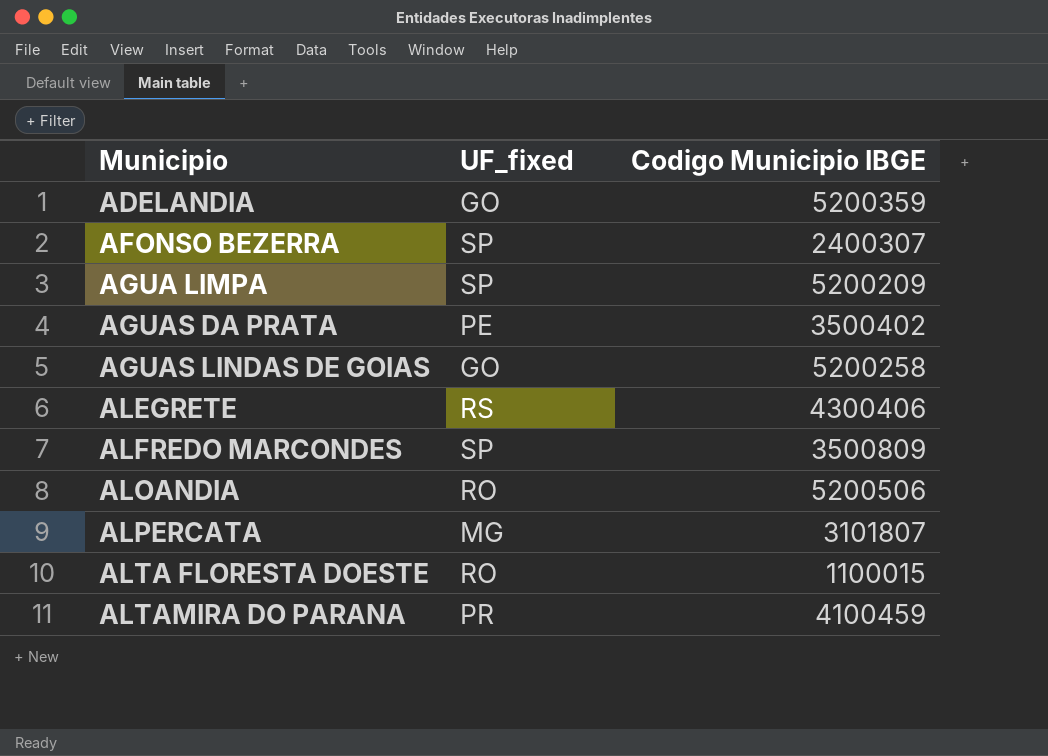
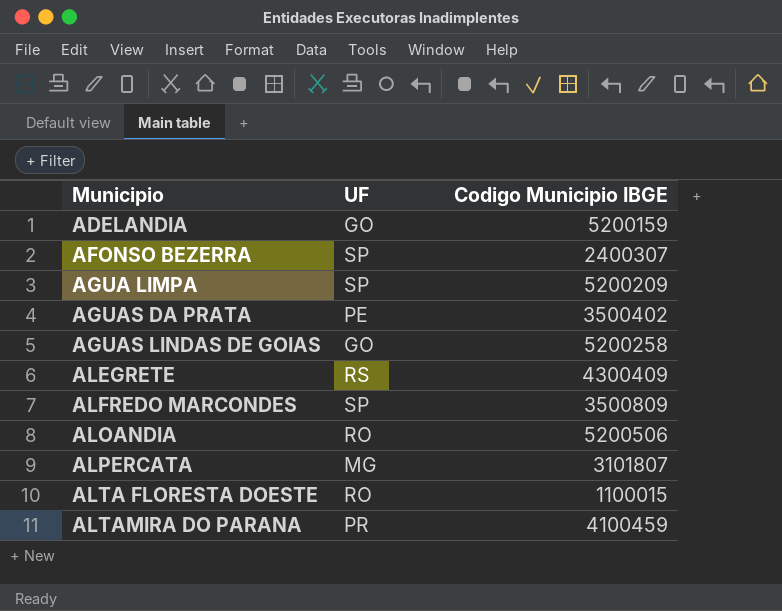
column name: UF_fixed -> UF
ADELANDIA | Codigo Municipio IBGE: 5200359 -> 5200159
ALEGRETE | Codigo Municipio IBGE: 4300406 -> 4300409

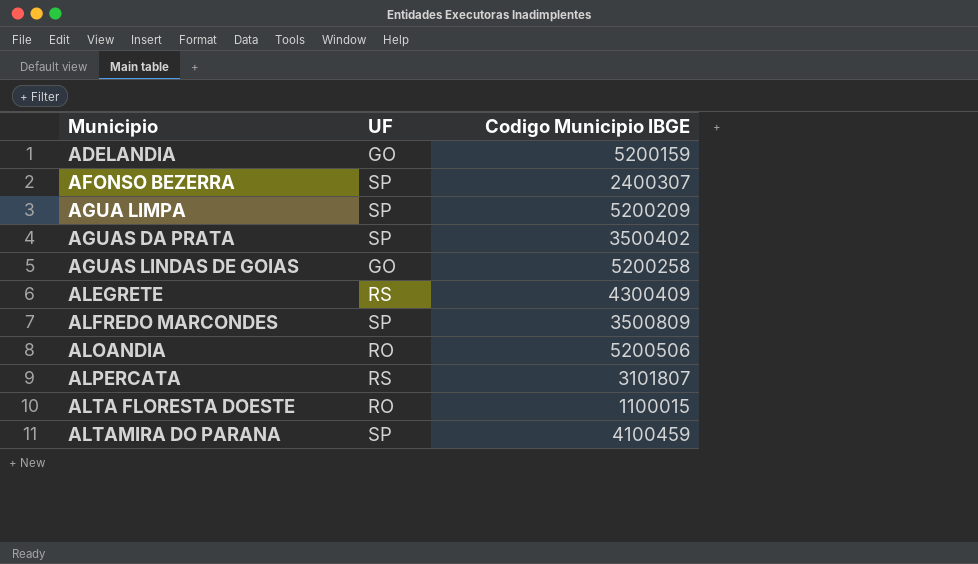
AGUAS DA PRATA | UF: PE -> SP
ALPERCATA | UF: MG -> RS
ALTAMIRA DO PARANA | UF: PR -> SP

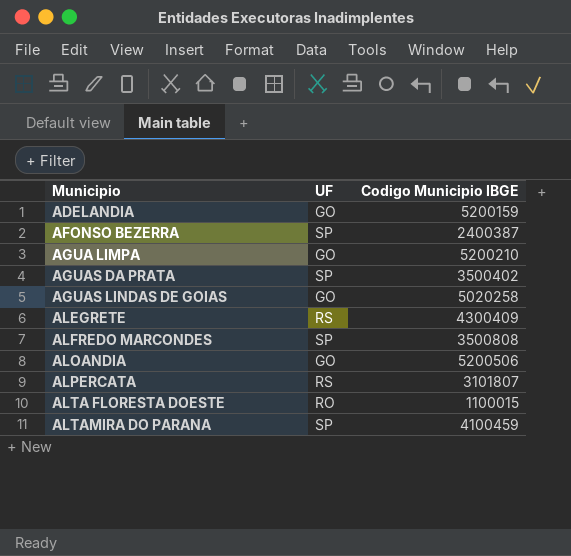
AFONSO BEZERRA | Codigo Municipio IBGE: 2400307 -> 2400387
AGUA LIMPA | UF: SP -> GO
AGUA LIMPA | Codigo Municipio IBGE: 5200209 -> 5200210
AGUAS LINDAS DE GOIAS | Codigo Municipio IBGE: 5200258 -> 5020258
ALFREDO MARCONDES | Codigo Municipio IBGE: 3500809 -> 3500808
ALOANDIA | UF: RO -> GO

